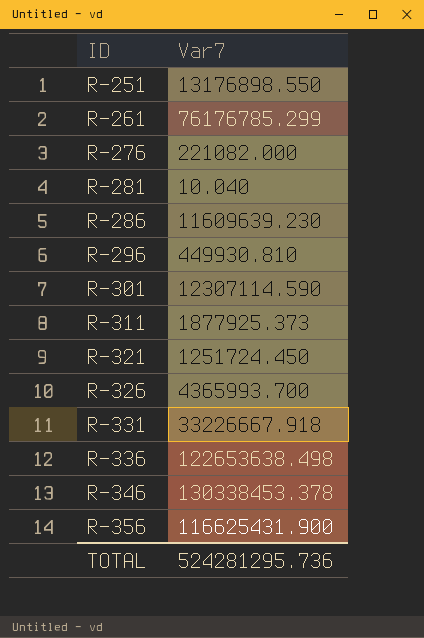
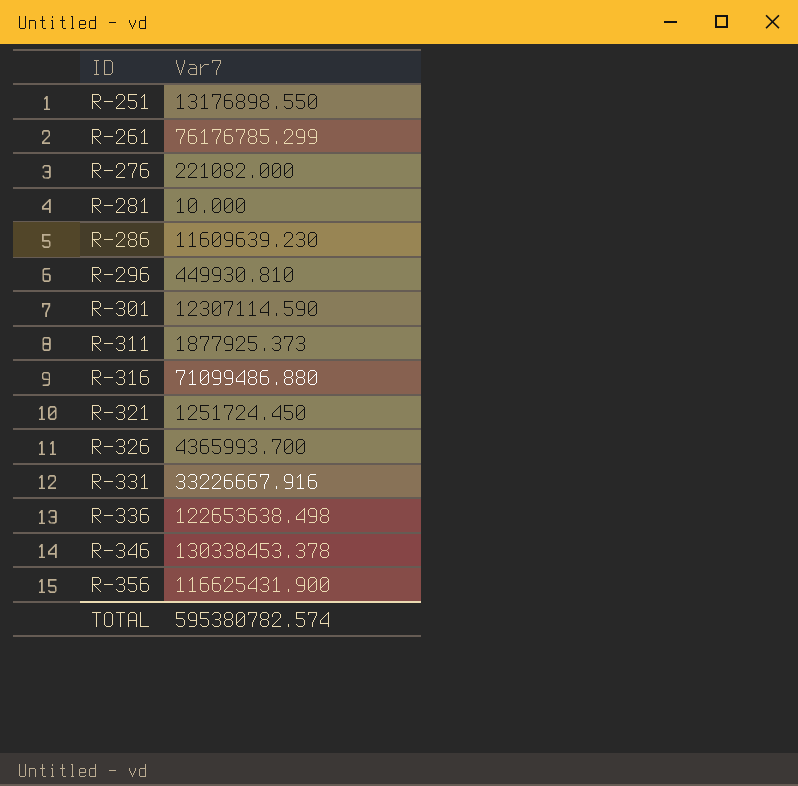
R-281 | Var7: 10.040 -> 10.000
row R-316: none -> 71099486.880
R-331 | Var7: 33226667.918 -> 33226667.916
TOTAL | Var7: 524281295.736 -> 595380782.574

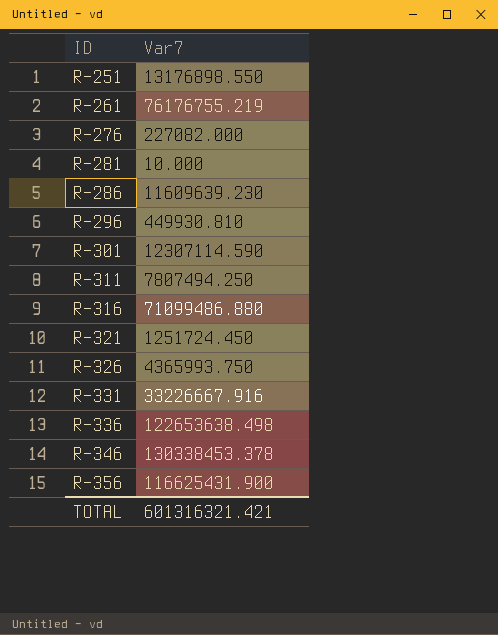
R-261 | Var7: 76176785.299 -> 76176755.219
R-276 | Var7: 221082.000 -> 227082.000
R-311 | Var7: 1877925.373 -> 7807494.250
R-326 | Var7: 4365993.700 -> 4365993.750
TOTAL | Var7: 595380782.574 -> 601316321.421

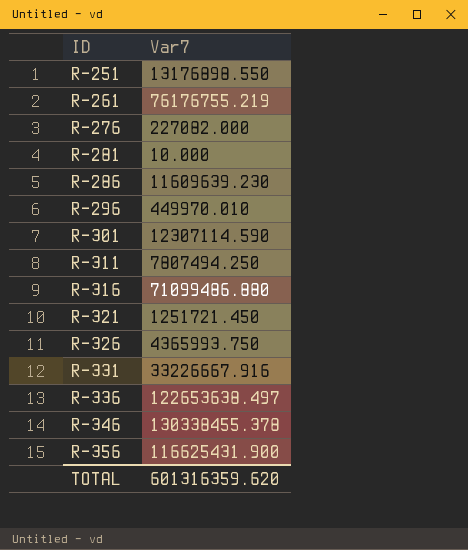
R-296 | Var7: 449930.810 -> 449970.010
R-321 | Var7: 1251724.450 -> 1251721.450
R-336 | Var7: 122653638.498 -> 122653638.497
R-346 | Var7: 130338453.378 -> 130338455.378
TOTAL | Var7: 601316321.421 -> 601316359.620

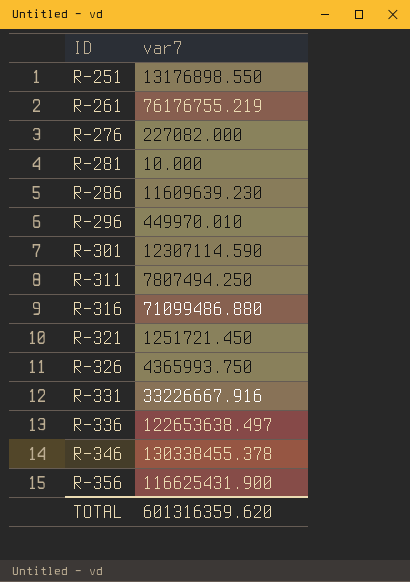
column name: Var7 -> var7

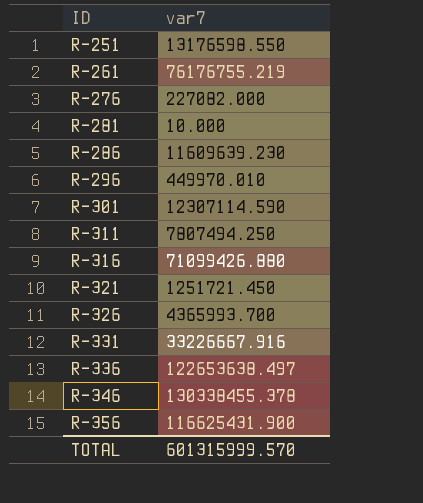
R-251 | var7: 13176898.550 -> 13176598.550
R-316 | var7: 71099486.880 -> 71099426.880
R-326 | var7: 4365993.750 -> 4365993.700
TOTAL | var7: 601316359.620 -> 601315999.570

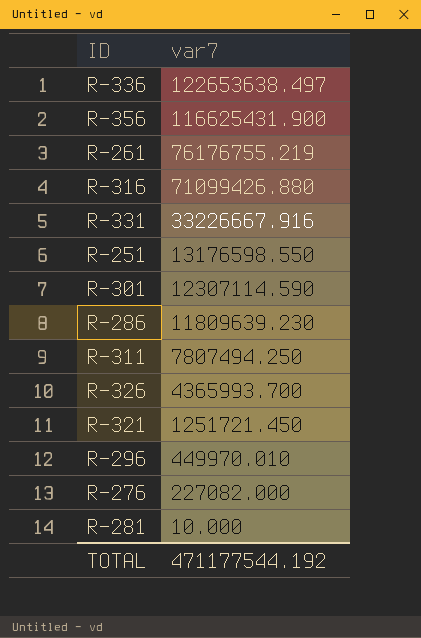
row order: ID ascending -> var7 descending
row R-346: 130338455.378 -> none
R-286 | var7: 11609639.230 -> 11809639.230
TOTAL | var7: 601315999.570 -> 471177544.192

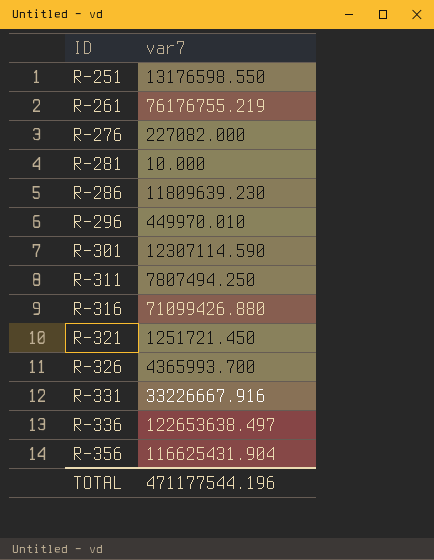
row order: var7 descending -> ID ascending
R-356 | var7: 116625431.900 -> 116625431.904
TOTAL | var7: 471177544.192 -> 471177544.196

